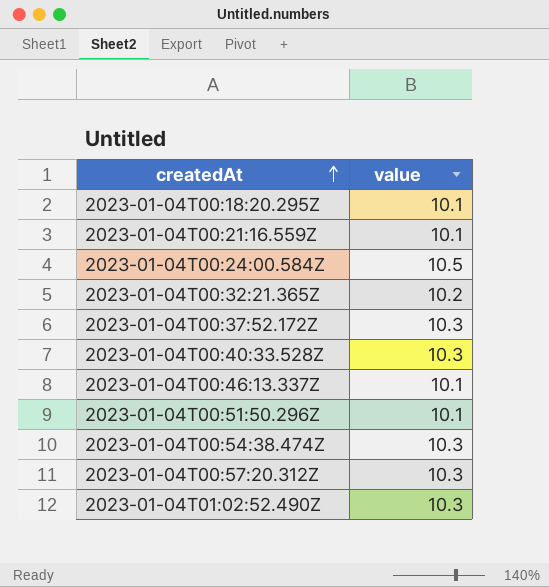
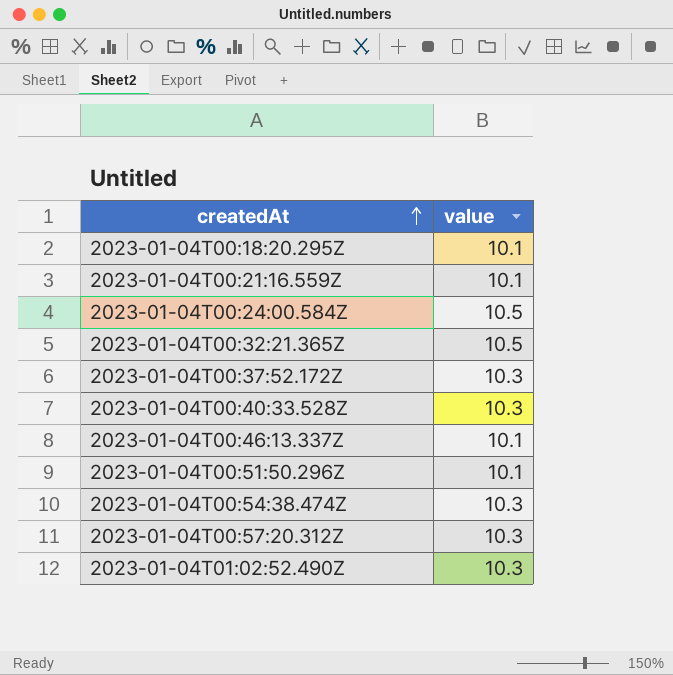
2023-01-04T00:32:21.365Z | value: 10.2 -> 10.5

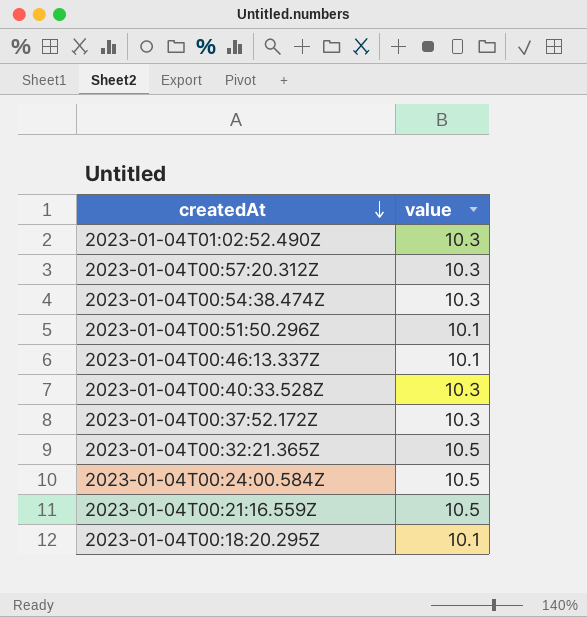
row order: createdAt ascending -> createdAt descending
2023-01-04T00:21:16.559Z | value: 10.1 -> 10.5

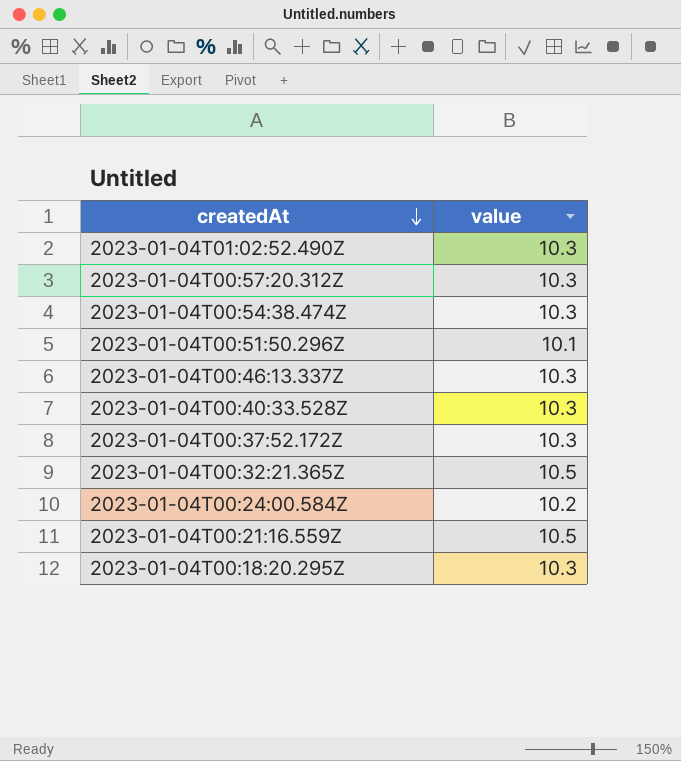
2023-01-04T00:46:13.337Z | value: 10.1 -> 10.3
2023-01-04T00:24:00.584Z | value: 10.5 -> 10.2
2023-01-04T00:18:20.295Z | value: 10.1 -> 10.3

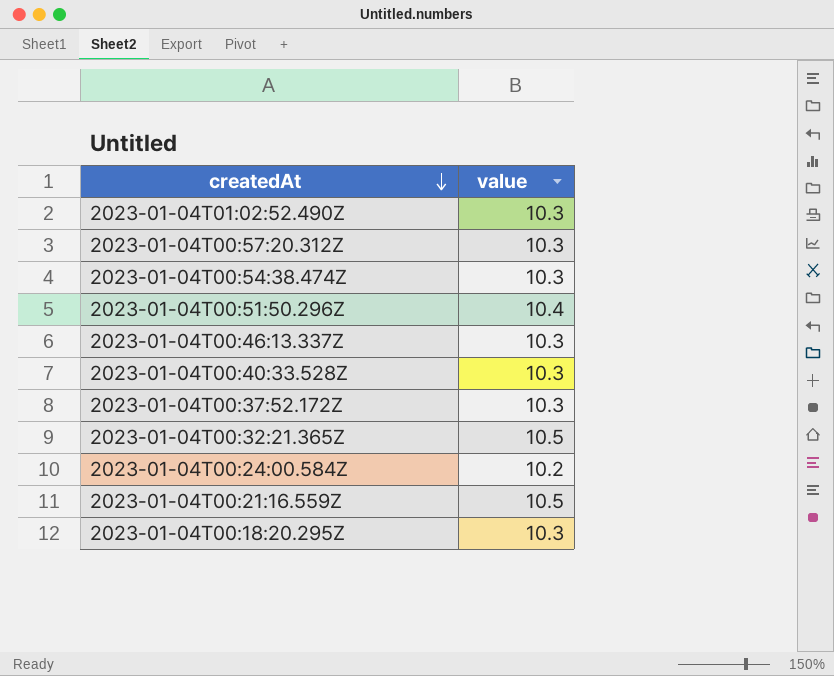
2023-01-04T00:51:50.296Z | value: 10.1 -> 10.4

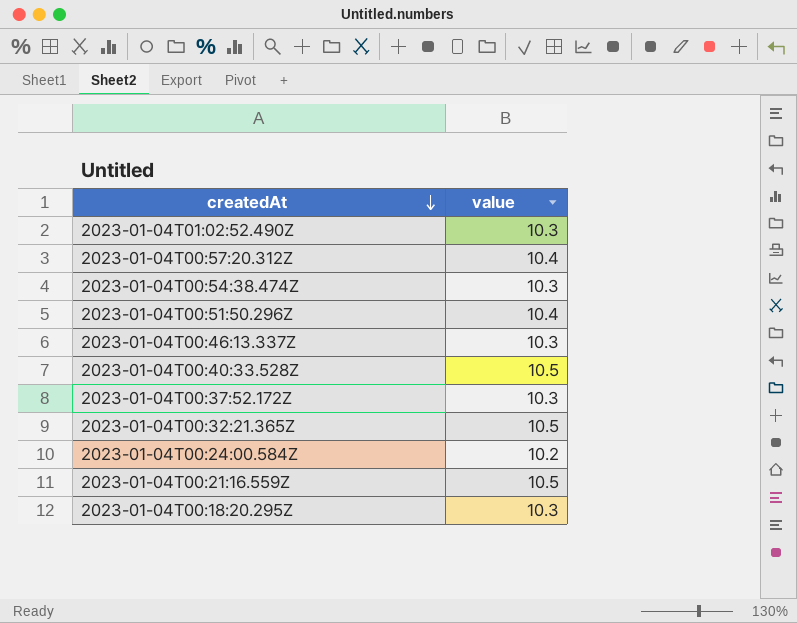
2023-01-04T00:57:20.312Z | value: 10.3 -> 10.4
2023-01-04T00:40:33.528Z | value: 10.3 -> 10.5

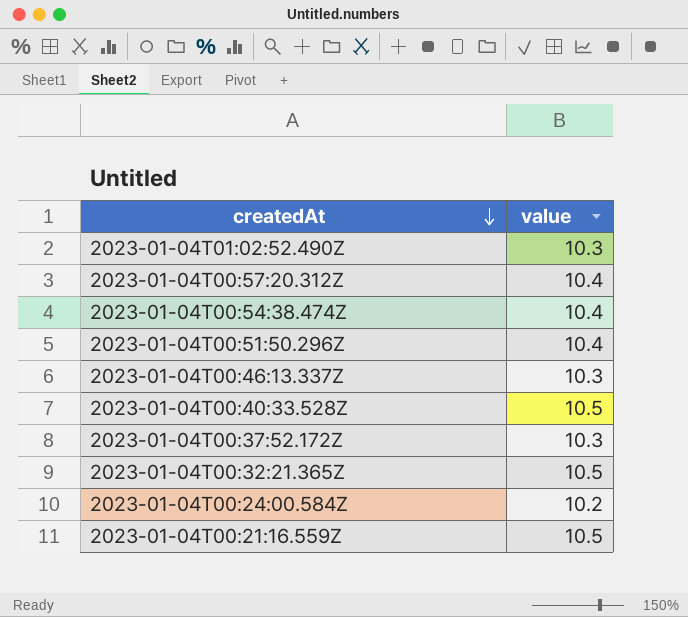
row 2023-01-04T00:18:20.295Z: 10.3 -> none
2023-01-04T00:54:38.474Z | value: 10.3 -> 10.4

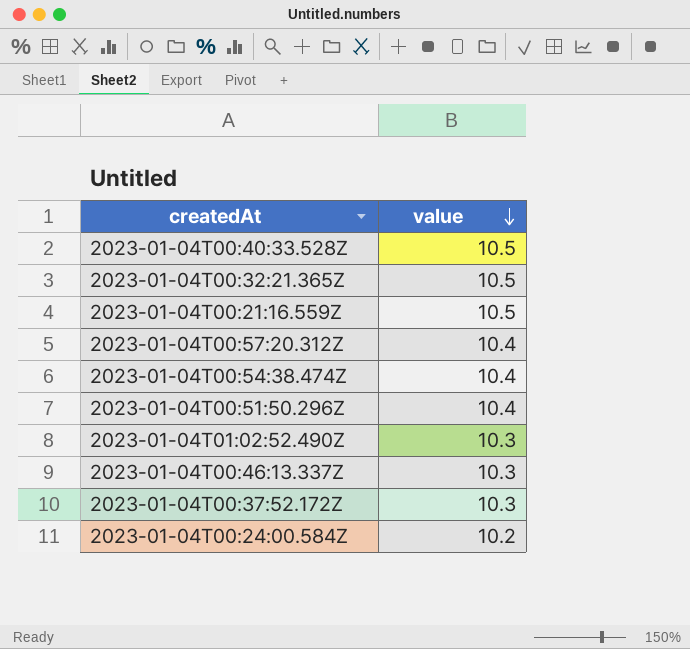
row order: createdAt descending -> value descending

